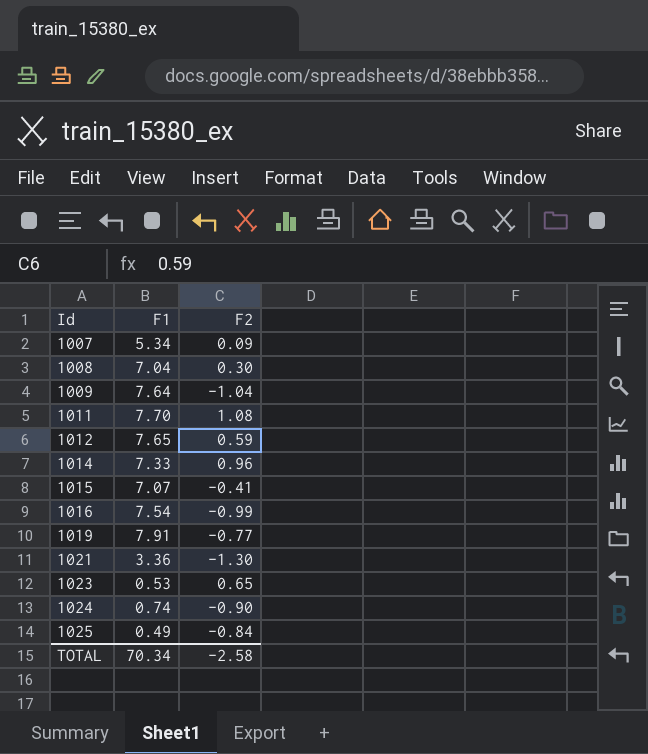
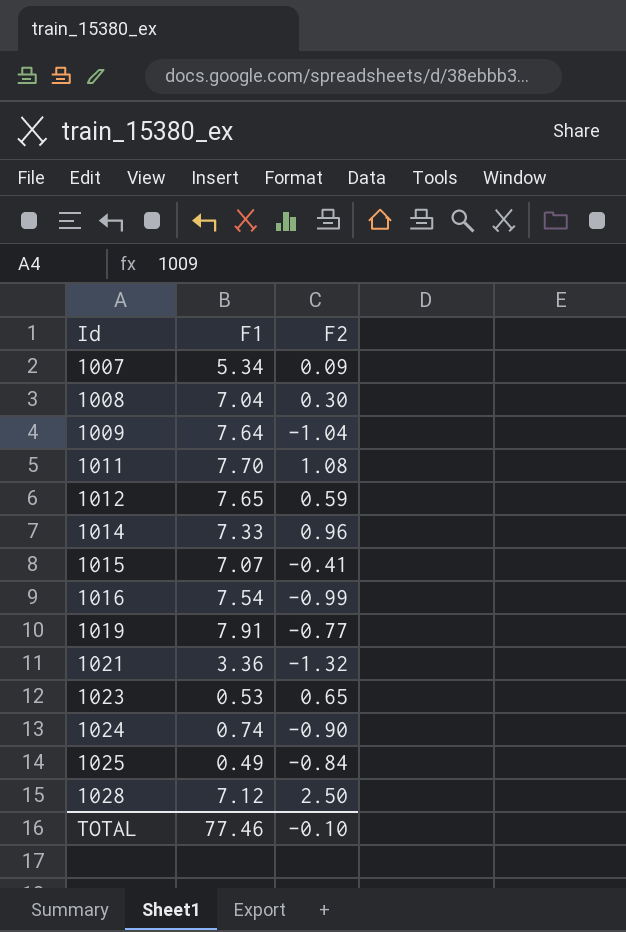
1021 | F2: -1.30 -> -1.32
row 1028: none -> 7.12 | 2.50
TOTAL | F1: 70.34 -> 77.46
TOTAL | F2: -2.58 -> -0.10

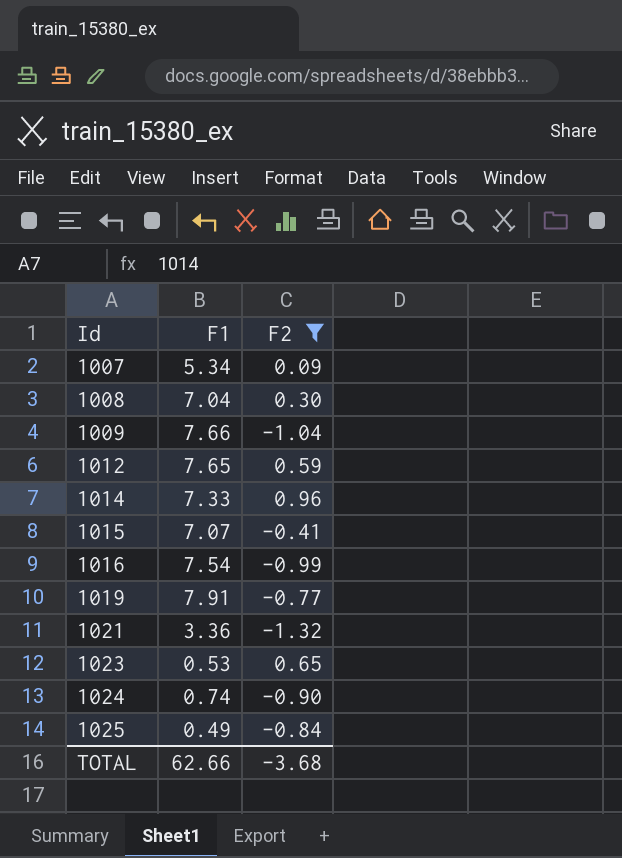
filter: none -> F2 <= 0.96
1009 | F1: 7.64 -> 7.66
TOTAL | F1: 77.46 -> 62.66
TOTAL | F2: -0.10 -> -3.68

